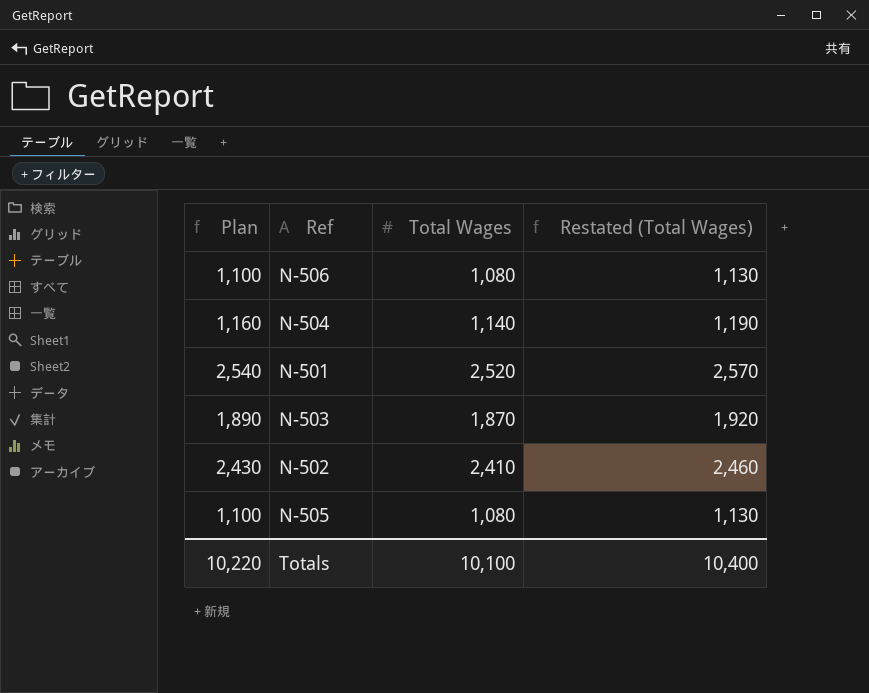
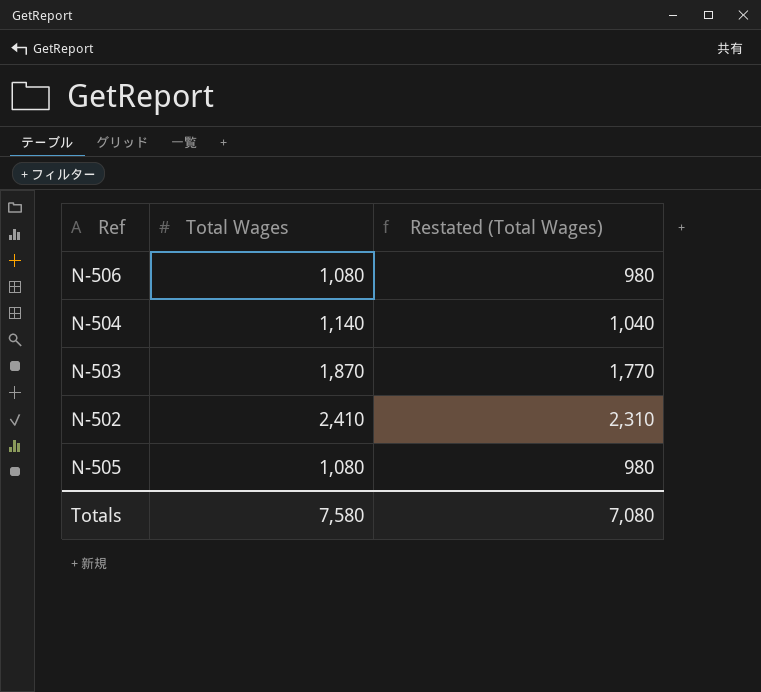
column Plan | formula: [Total Wages] + 20 -> none
column Restated (Total Wages) | formula: [Total Wages] + 50 -> [Total Wages] - 100
row N-501: 2,540 | 2,520 | 2,570 -> none
Totals | Total Wages: 10,100 -> 7,580
Totals | Restated (Total Wages): 10,400 -> 7,080

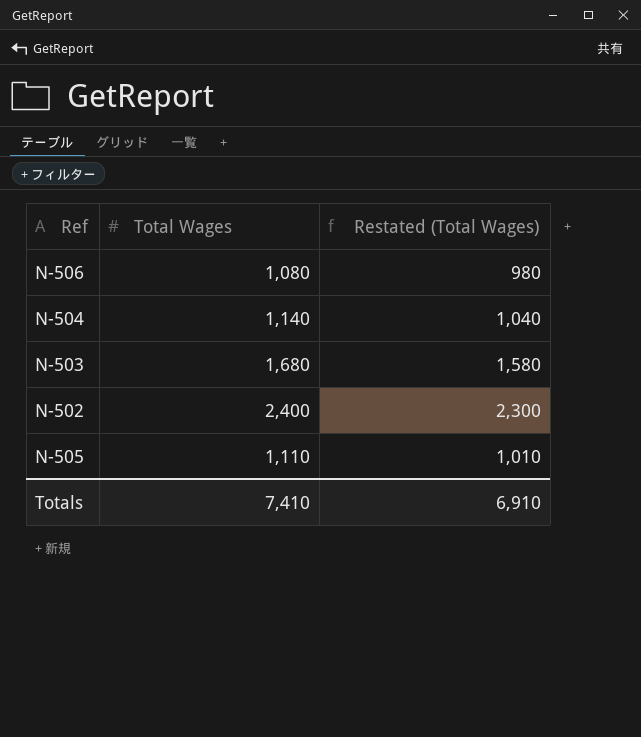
N-503 | Total Wages: 1,870 -> 1,680
N-503 | Restated (Total Wages): 1,770 -> 1,580
N-502 | Total Wages: 2,410 -> 2,400
N-502 | Restated (Total Wages): 2,310 -> 2,300
N-505 | Total Wages: 1,080 -> 1,110
N-505 | Restated (Total Wages): 980 -> 1,010
Totals | Total Wages: 7,580 -> 7,410
Totals | Restated (Total Wages): 7,080 -> 6,910

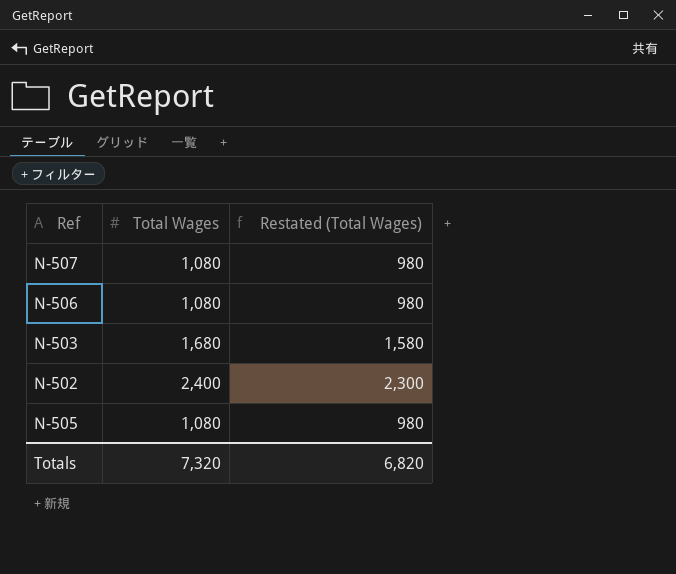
row N-504: 1,140 | 1,040 -> none
row N-507: none -> 1,080 | 980
N-505 | Total Wages: 1,110 -> 1,080
N-505 | Restated (Total Wages): 1,010 -> 980
Totals | Total Wages: 7,410 -> 7,320
Totals | Restated (Total Wages): 6,910 -> 6,820

